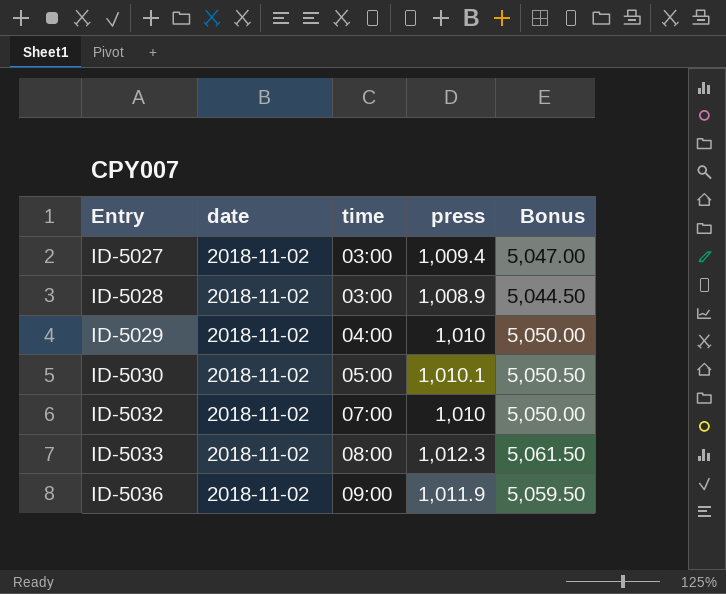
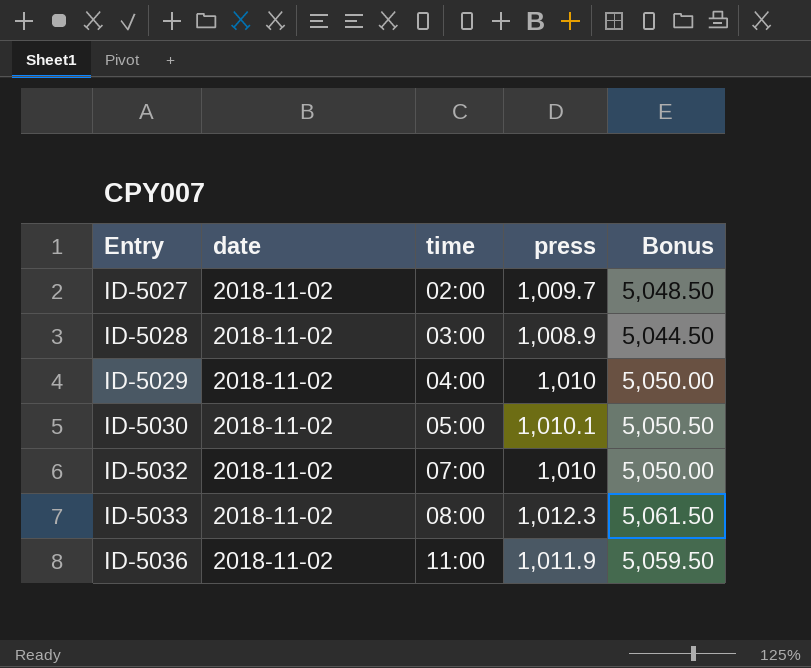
ID-5027 | time: 03:00 -> 02:00
ID-5027 | press: 1,009.4 -> 1,009.7
ID-5027 | Bonus: 5,047.00 -> 5,048.50
ID-5036 | time: 09:00 -> 11:00

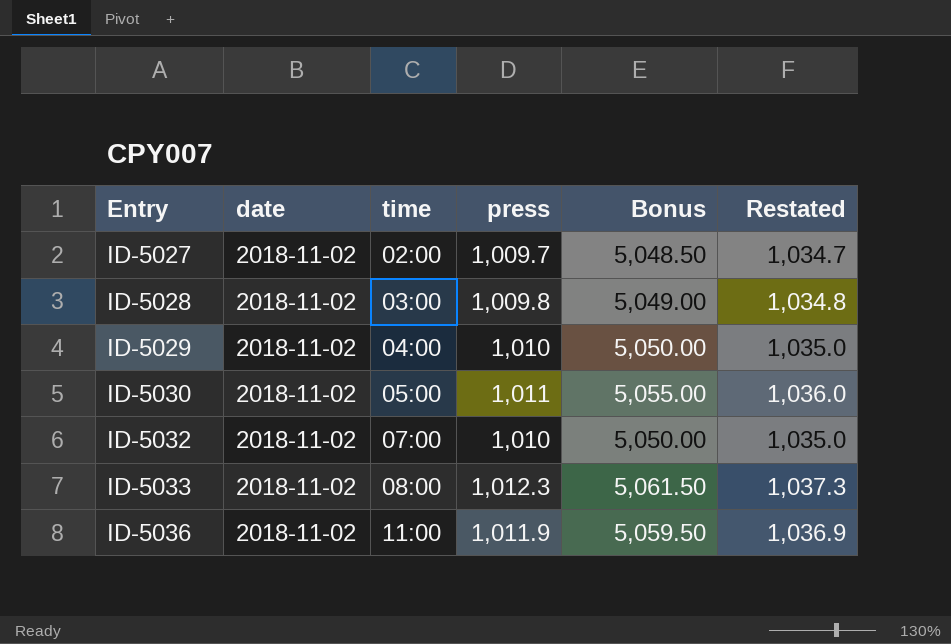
column Restated | formula: none -> [press] + 25
ID-5028 | press: 1,008.9 -> 1,009.8
ID-5028 | Bonus: 5,044.50 -> 5,049.00
ID-5030 | press: 1,010.1 -> 1,011
ID-5030 | Bonus: 5,050.50 -> 5,055.00

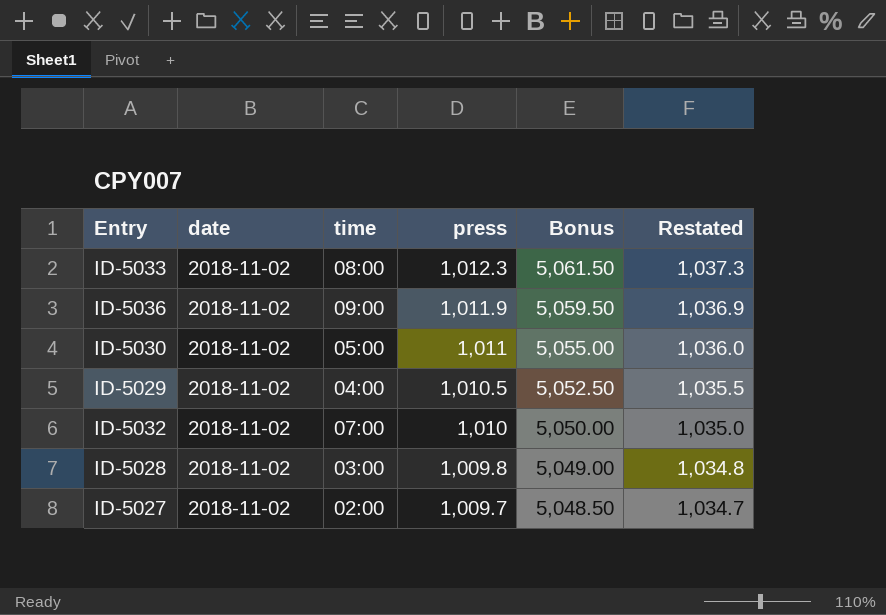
row order: Entry ascending -> press descending
ID-5036 | time: 11:00 -> 09:00
ID-5029 | press: 1,010 -> 1,010.5
ID-5029 | Bonus: 5,050.00 -> 5,052.50
ID-5029 | Restated: 1,035.0 -> 1,035.5

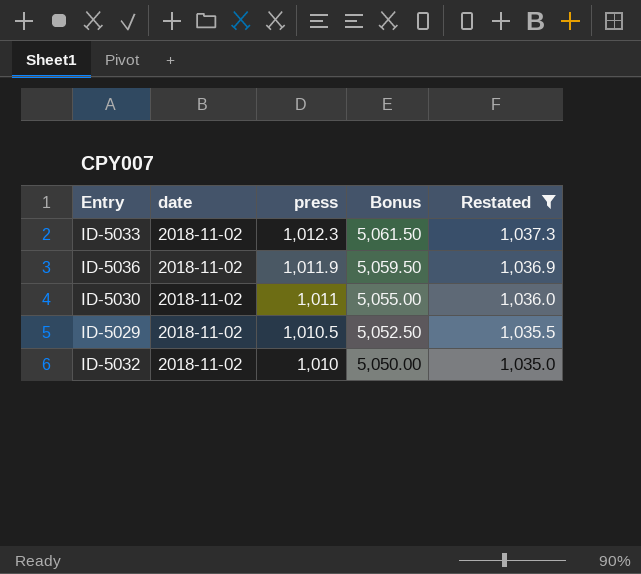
filter: none -> Restated >= 1,035.0
column time | position: 3 -> none

